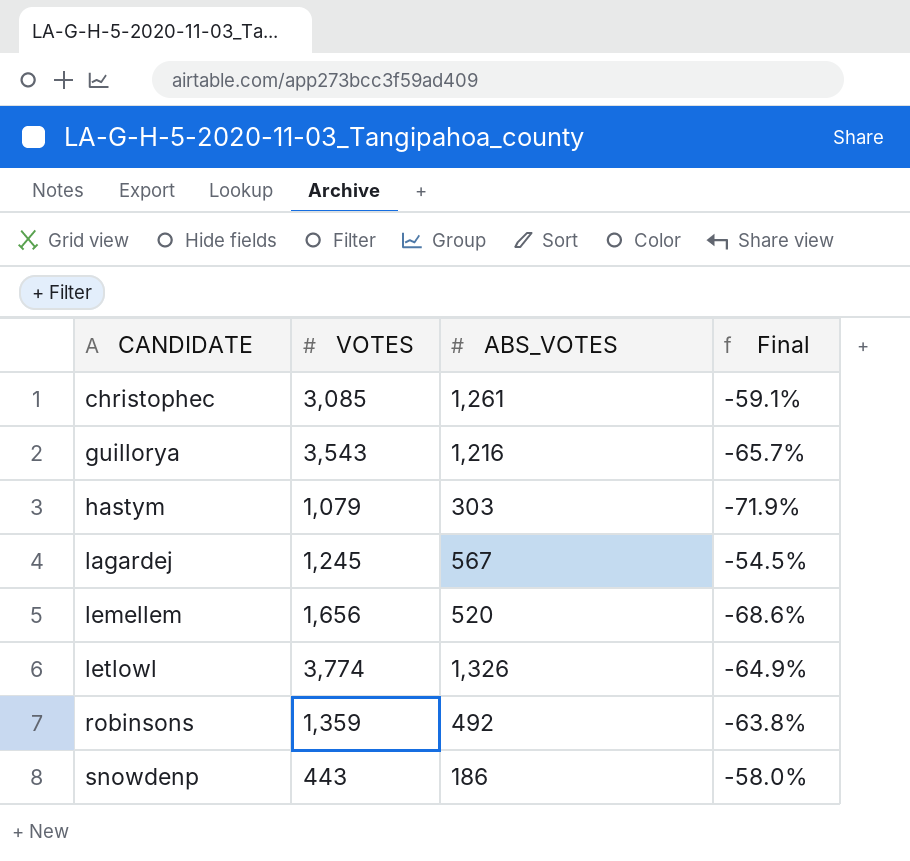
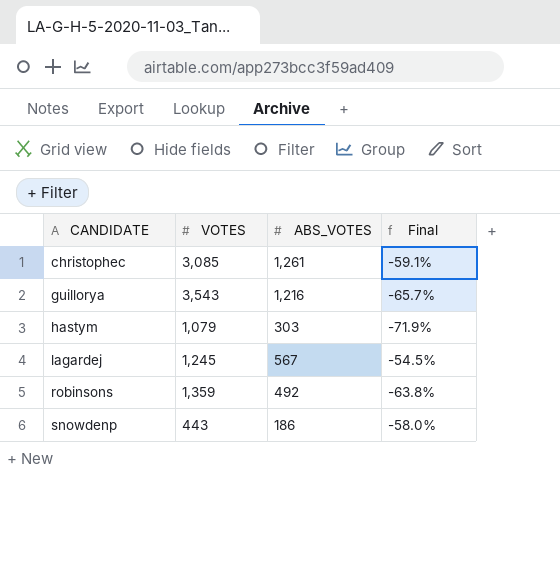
row lemellem: 1,656 | 520 | -68.6% -> none
row letlowl: 3,774 | 1,326 | -64.9% -> none

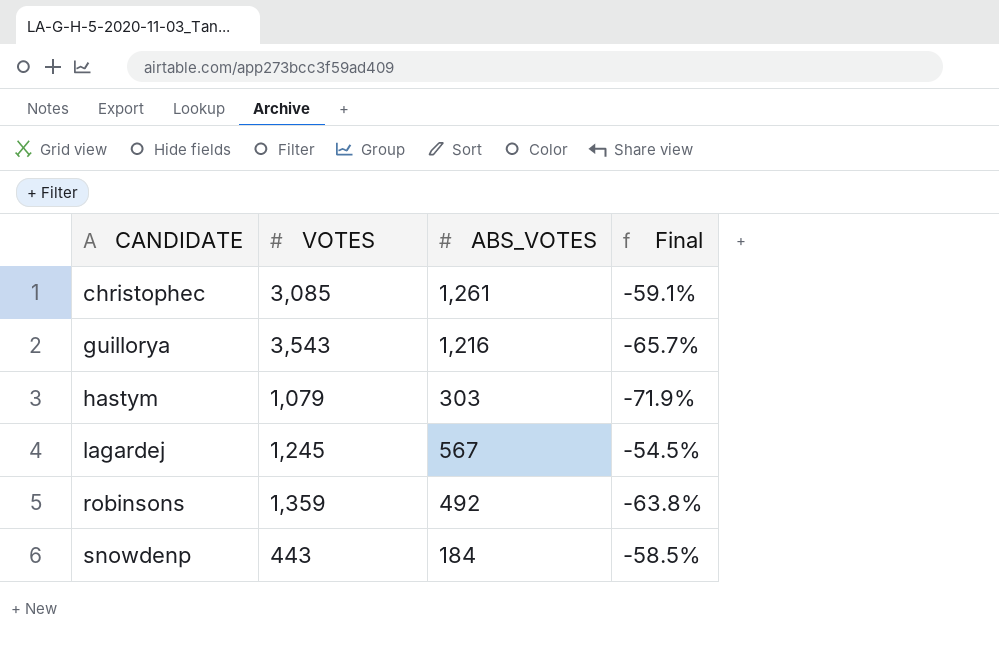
snowdenp | ABS_VOTES: 186 -> 184
snowdenp | Final: -58.0% -> -58.5%

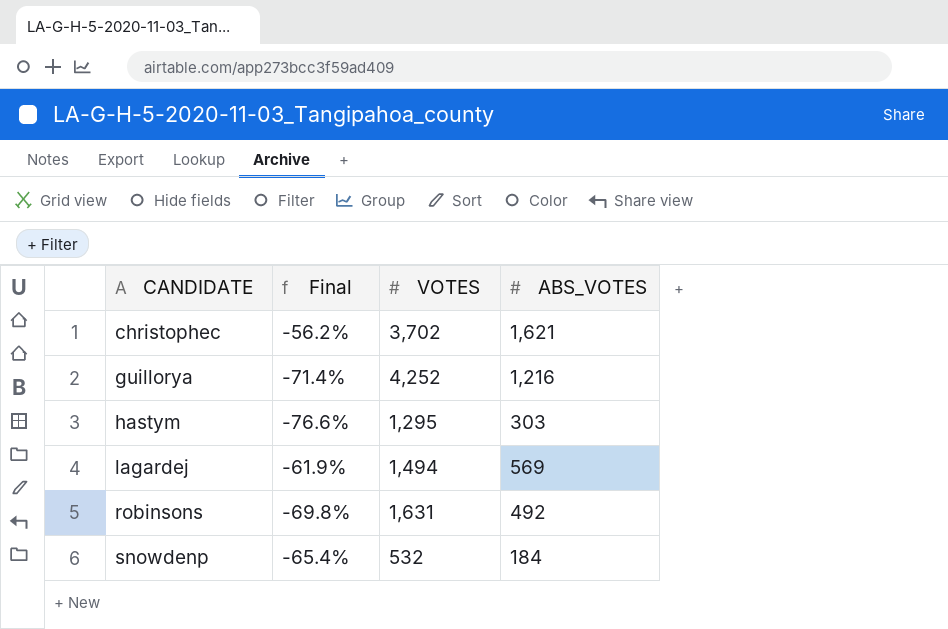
column Final | position: 4 -> 2
christophec | Final: -59.1% -> -56.2%
christophec | VOTES: 3,085 -> 3,702
christophec | ABS_VOTES: 1,261 -> 1,621
guillorya | Final: -65.7% -> -71.4%
guillorya | VOTES: 3,543 -> 4,252
hastym | Final: -71.9% -> -76.6%
hastym | VOTES: 1,079 -> 1,295
lagardej | Final: -54.5% -> -61.9%
lagardej | VOTES: 1,245 -> 1,494
lagardej | ABS_VOTES: 567 -> 569
robinsons | Final: -63.8% -> -69.8%
robinsons | VOTES: 1,359 -> 1,631
snowdenp | Final: -58.5% -> -65.4%
snowdenp | VOTES: 443 -> 532

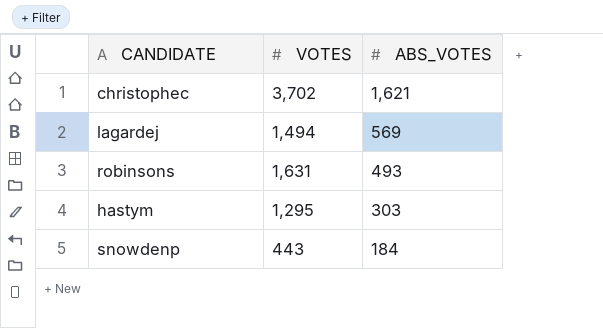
row order: CANDIDATE ascending -> ABS_VOTES descending
column Final | formula: ([ABS_VOTES] - [VOTES]) / [VOTES] -> none
row guillorya: -71.4% | 4,252 | 1,216 -> none
robinsons | ABS_VOTES: 492 -> 493
snowdenp | VOTES: 532 -> 443

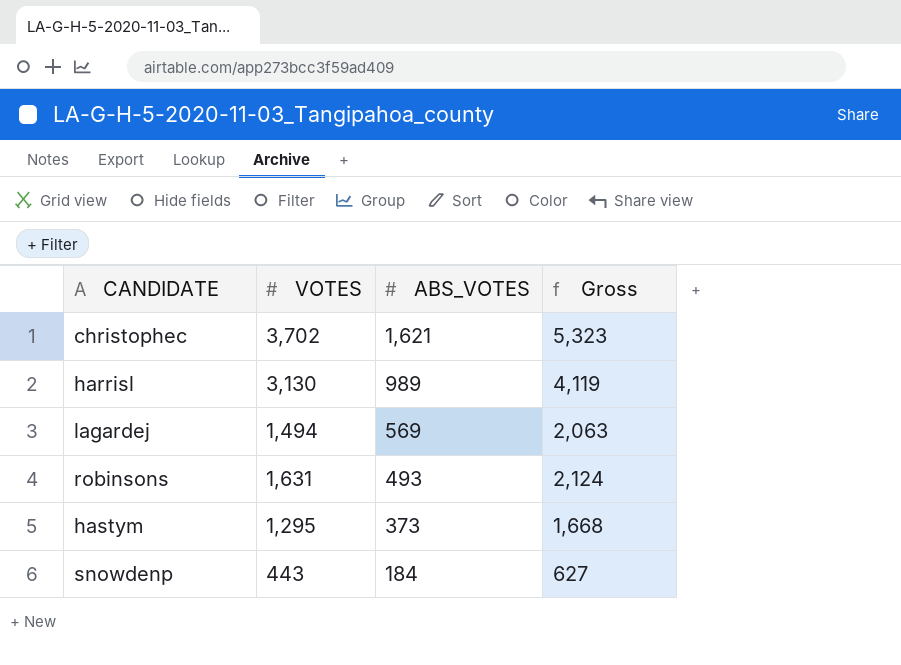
column Gross | formula: none -> [VOTES] + [ABS_VOTES]
row harrisl: none -> 3,130 | 989 | 4,119
hastym | ABS_VOTES: 303 -> 373

